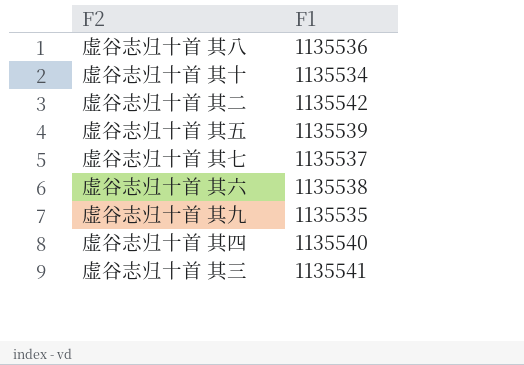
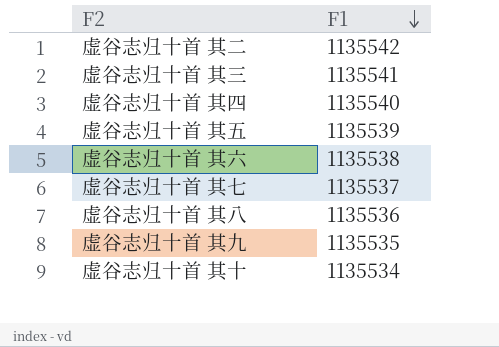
row order: none -> F1 descending

